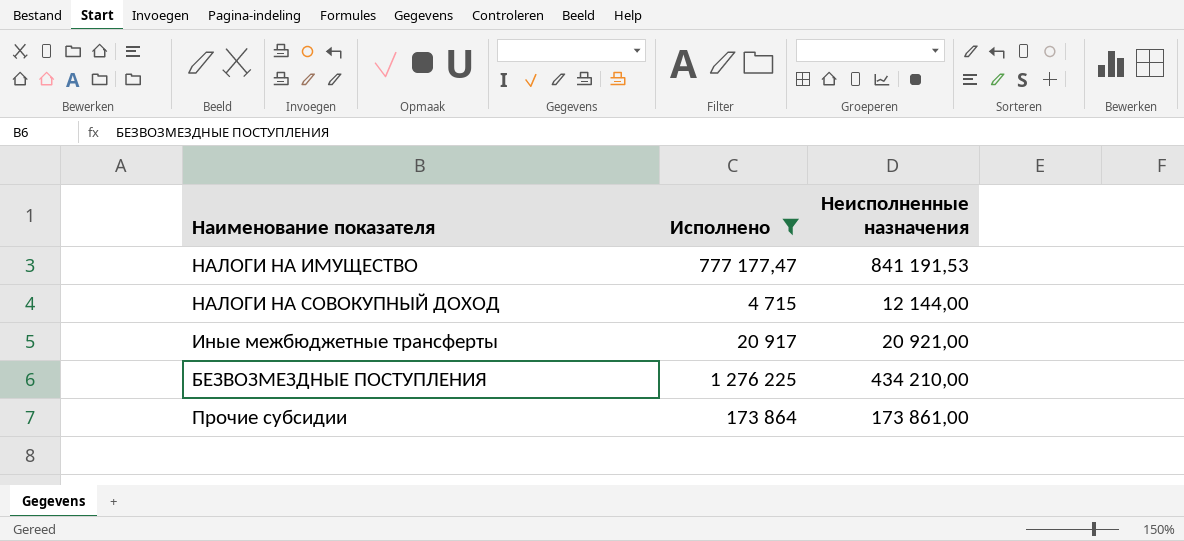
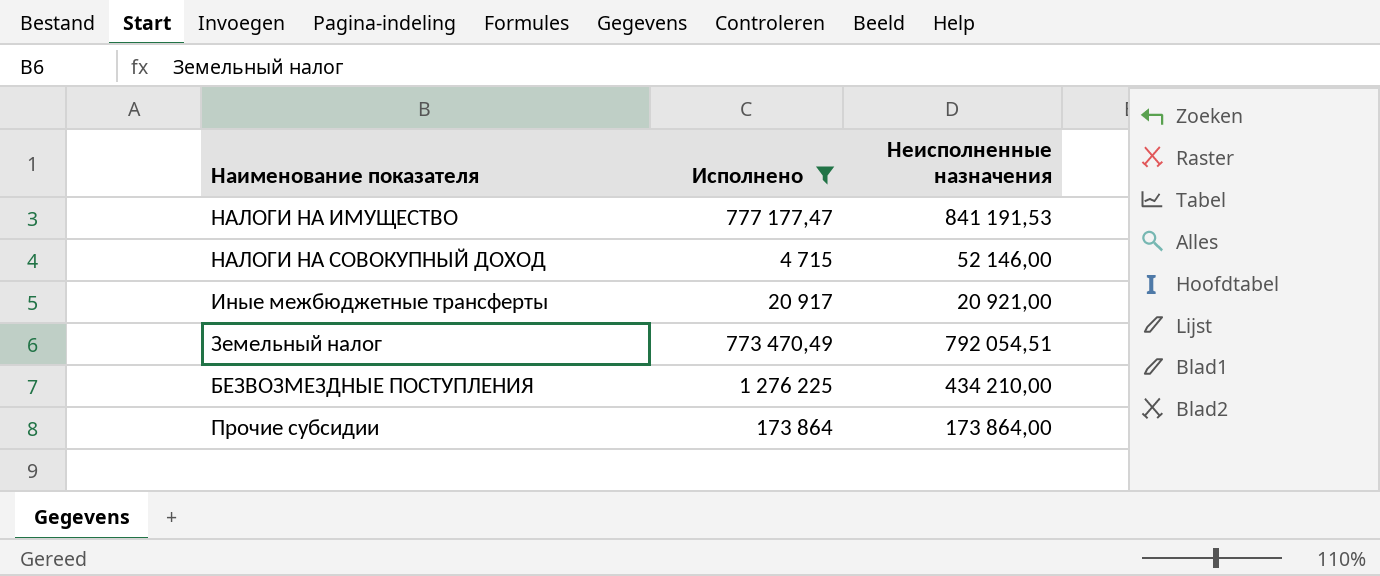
НАЛОГИ НА СОВОКУПНЫЙ ДОХОД | Неисполненные назначения: 12 144,00 -> 52 146,00
row Земельный налог: none -> 773 470,49 | 792 054,51
Прочие субсидии | Неисполненные назначения: 173 861,00 -> 173 864,00

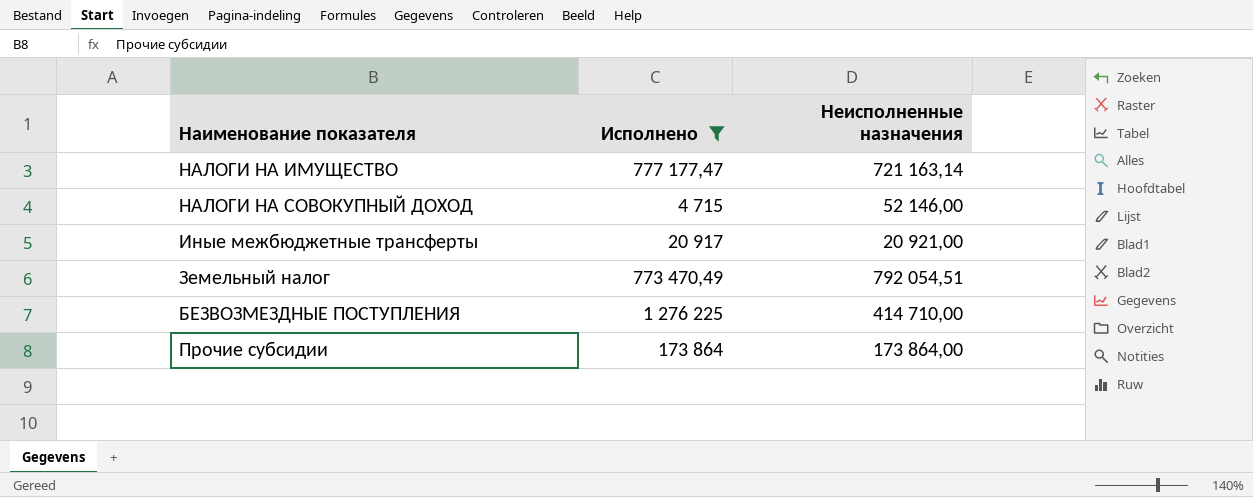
НАЛОГИ НА ИМУЩЕСТВО | Неисполненные назначения: 841 191,53 -> 721 163,14
БЕЗВОЗМЕЗДНЫЕ ПОСТУПЛЕНИЯ | Неисполненные назначения: 434 210,00 -> 414 710,00

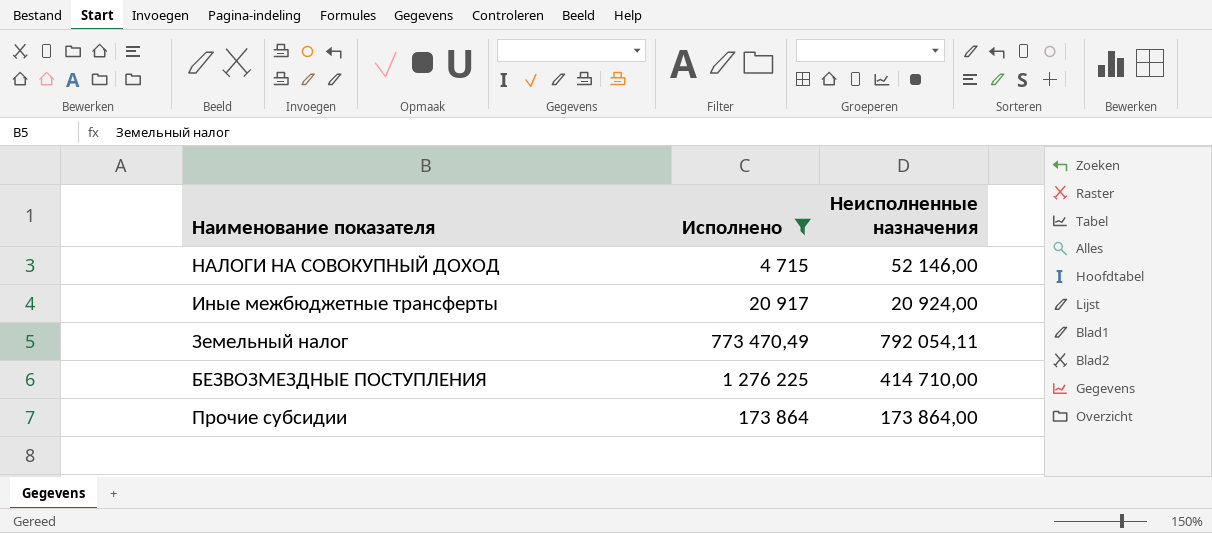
row НАЛОГИ НА ИМУЩЕСТВО: 777 177,47 | 721 163,14 -> none
Иные межбюджетные трансферты | Неисполненные назначения: 20 921,00 -> 20 924,00
Земельный налог | Неисполненные назначения: 792 054,51 -> 792 054,11

